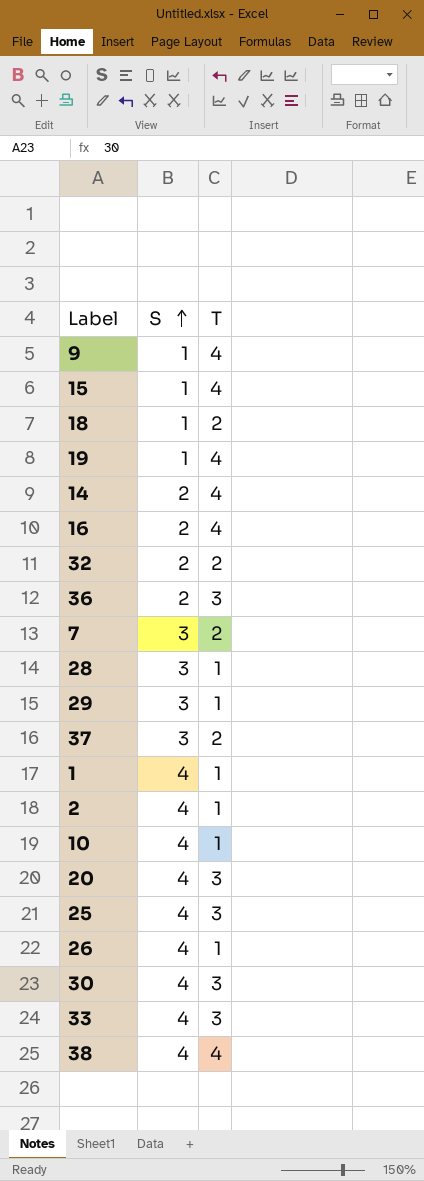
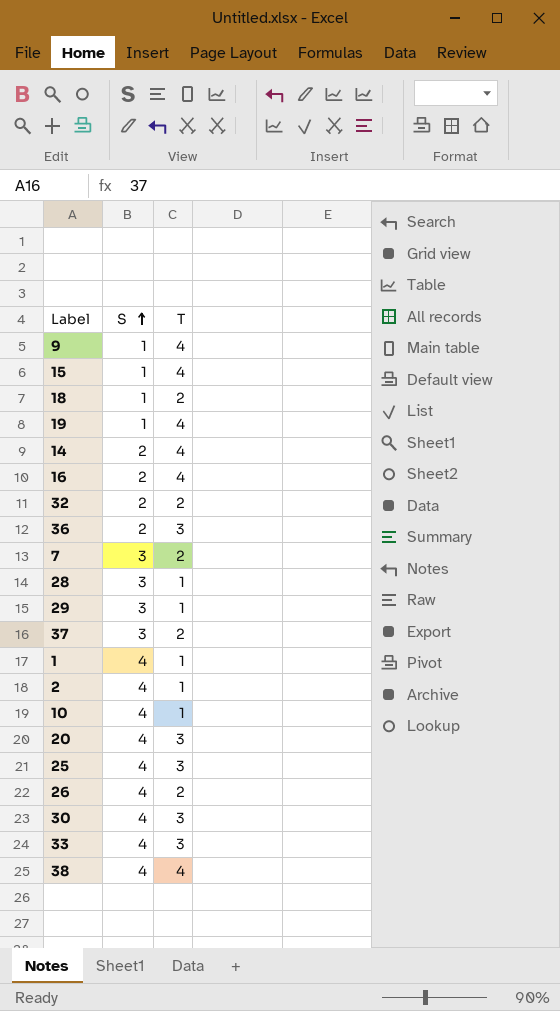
26 | T: 1 -> 2

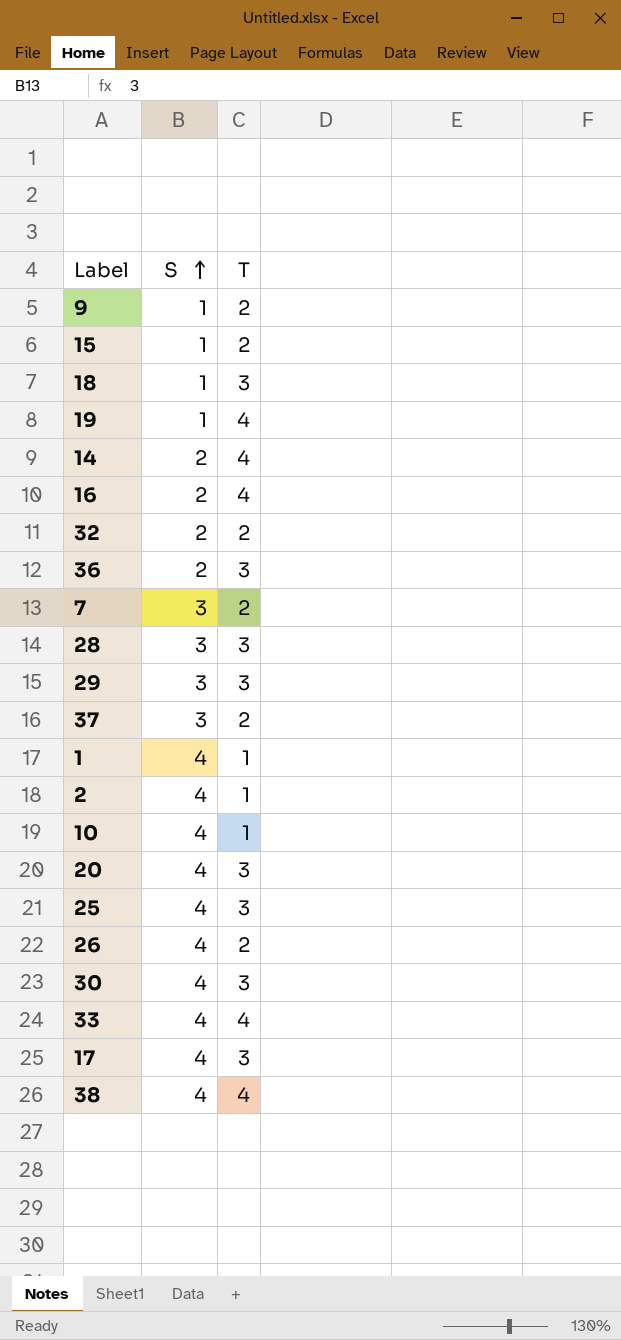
9 | T: 4 -> 2
15 | T: 4 -> 2
18 | T: 2 -> 3
28 | T: 1 -> 3
29 | T: 1 -> 3
33 | T: 3 -> 4
row 17: none -> 4 | 3

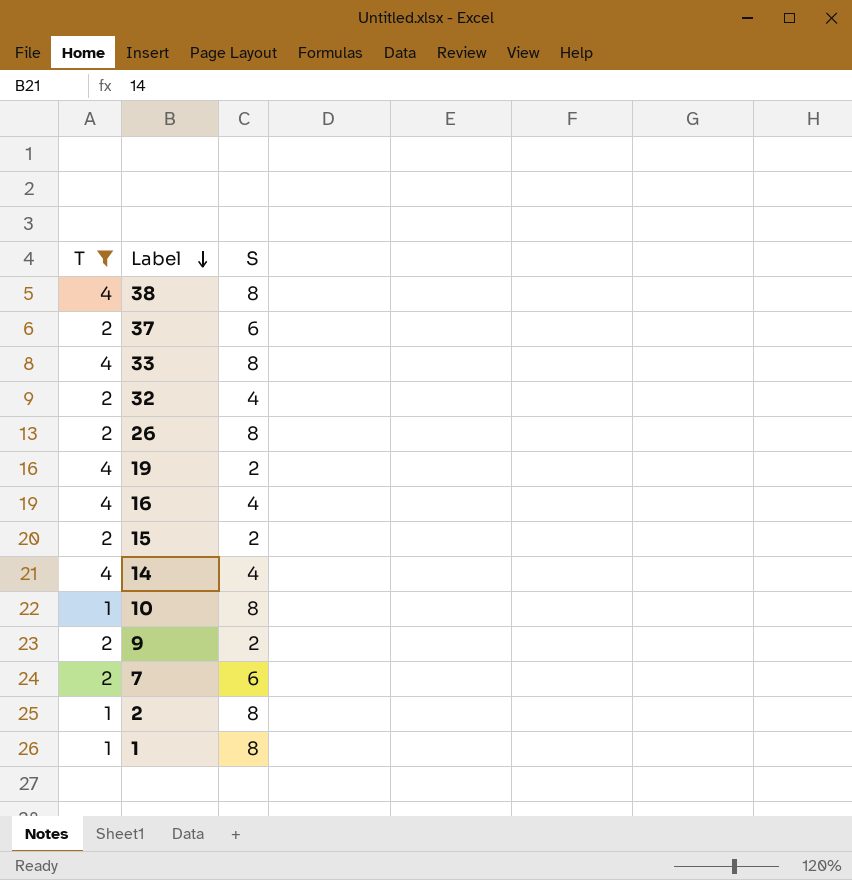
filter: none -> T != 3
row order: S ascending -> Label descending
column T | position: 3 -> 1
38 | S: 4 -> 8
37 | S: 3 -> 6
33 | S: 4 -> 8
32 | S: 2 -> 4
26 | S: 4 -> 8
19 | S: 1 -> 2
16 | S: 2 -> 4
15 | S: 1 -> 2
14 | S: 2 -> 4
10 | S: 4 -> 8
9 | S: 1 -> 2
7 | S: 3 -> 6
2 | S: 4 -> 8
1 | S: 4 -> 8

